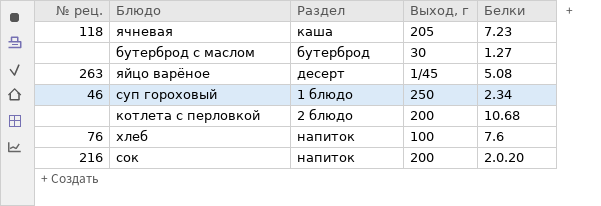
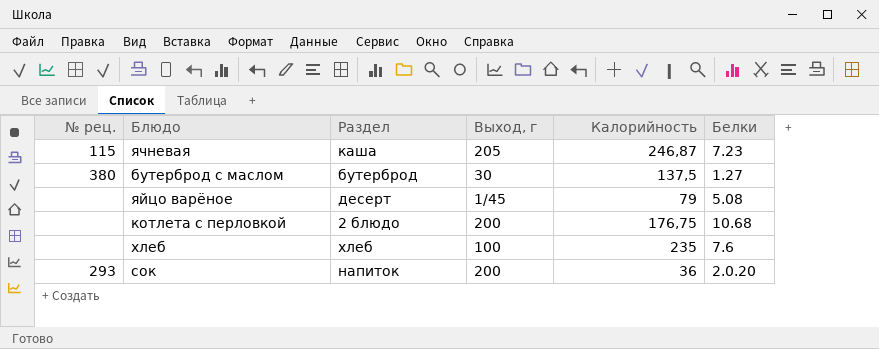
column Калорийность | position: none -> 5
row суп гороховый: 46 | 1 блюдо | 250 | 2.34 -> none
ячневая | № рец.: 118 -> 115
бутерброд с маслом | № рец.: none -> 380
яйцо варёное | № рец.: 263 -> none
хлеб | № рец.: 76 -> none
хлеб | Раздел: напиток -> хлеб
сок | № рец.: 216 -> 293

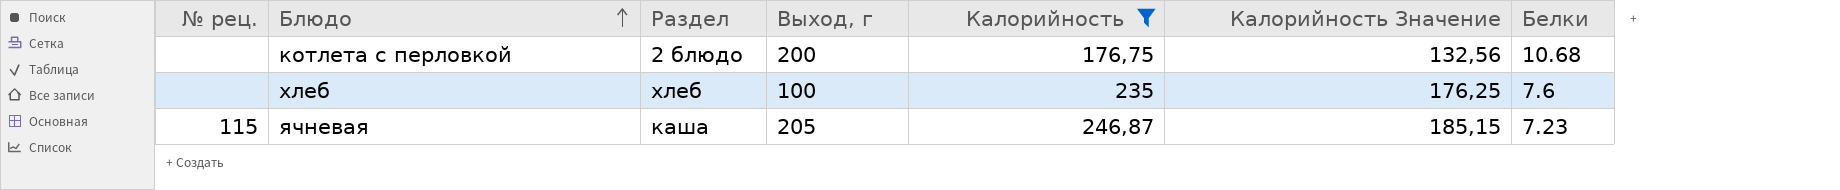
filter: none -> Калорийность >= 176,75
row order: none -> Блюдо ascending
column Калорийность Значение | formula: none -> [Калорийность] * 0,75

